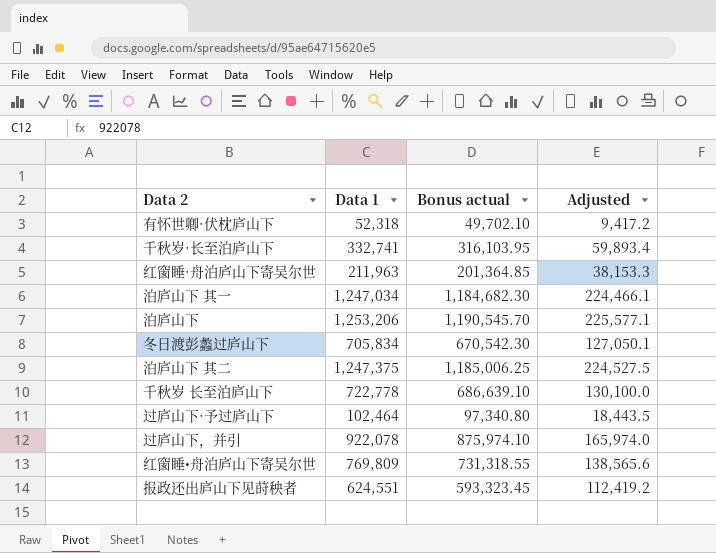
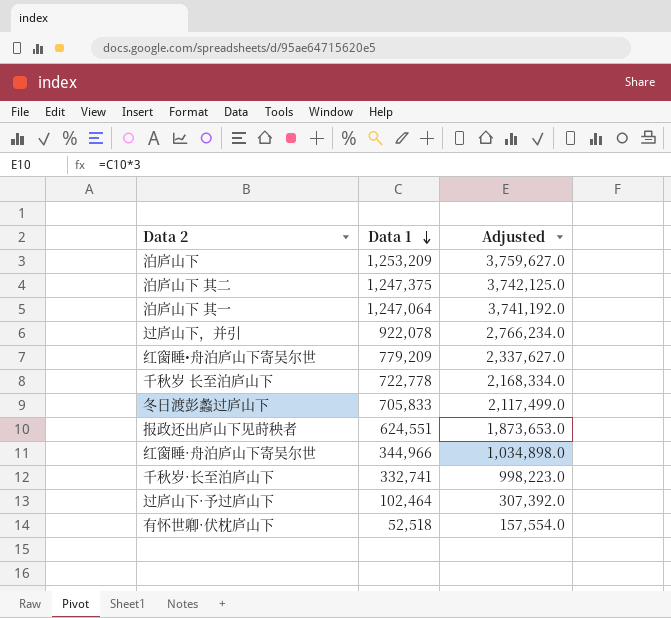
row order: none -> Data 1 descending
column Bonus actual | formula: [Data 1] * 0.95 -> none
column Adjusted | formula: [Data 1] * 0.18 -> [Data 1] * 3
泊庐山下 | Data 1: 1,253,206 -> 1,253,209
泊庐山下 其一 | Data 1: 1,247,034 -> 1,247,064
红窗睡•舟泊庐山下寄吴尔世 | Data 1: 769,809 -> 779,209
冬日渡彭蠡过庐山下 | Data 1: 705,834 -> 705,833
红窗睡·舟泊庐山下寄吴尔世 | Data 1: 211,963 -> 344,966
有怀世卿·伏枕庐山下 | Data 1: 52,318 -> 52,518

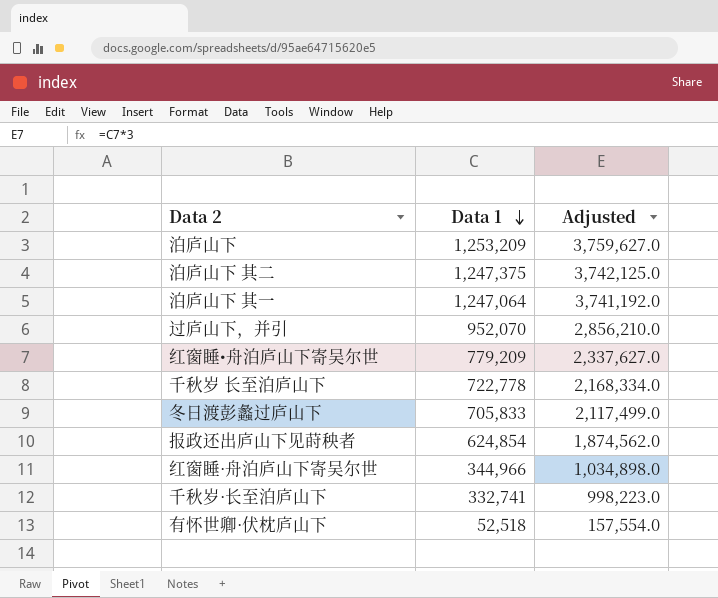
row 过庐山下·予过庐山下: 102,464 | 307,392.0 -> none
过庐山下，并引 | Data 1: 922,078 -> 952,070
过庐山下，并引 | Adjusted: 2,766,234.0 -> 2,856,210.0
报政还出庐山下见莳秧者 | Data 1: 624,551 -> 624,854
报政还出庐山下见莳秧者 | Adjusted: 1,873,653.0 -> 1,874,562.0

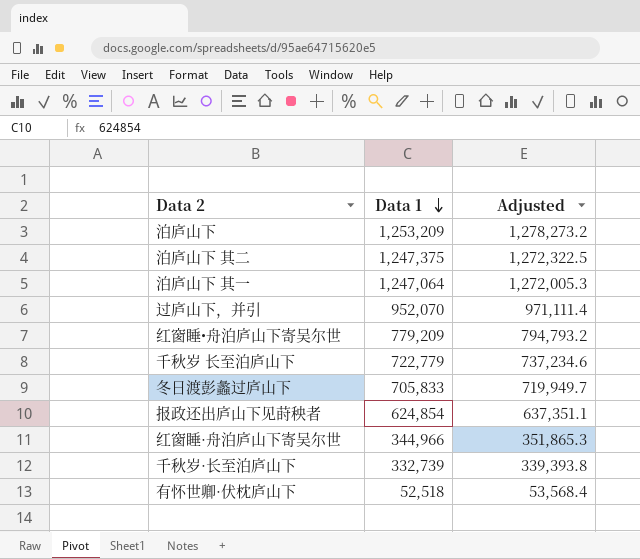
column Adjusted | formula: [Data 1] * 3 -> [Data 1] * 1.02
千秋岁 长至泊庐山下 | Data 1: 722,778 -> 722,779
千秋岁·长至泊庐山下 | Data 1: 332,741 -> 332,739

